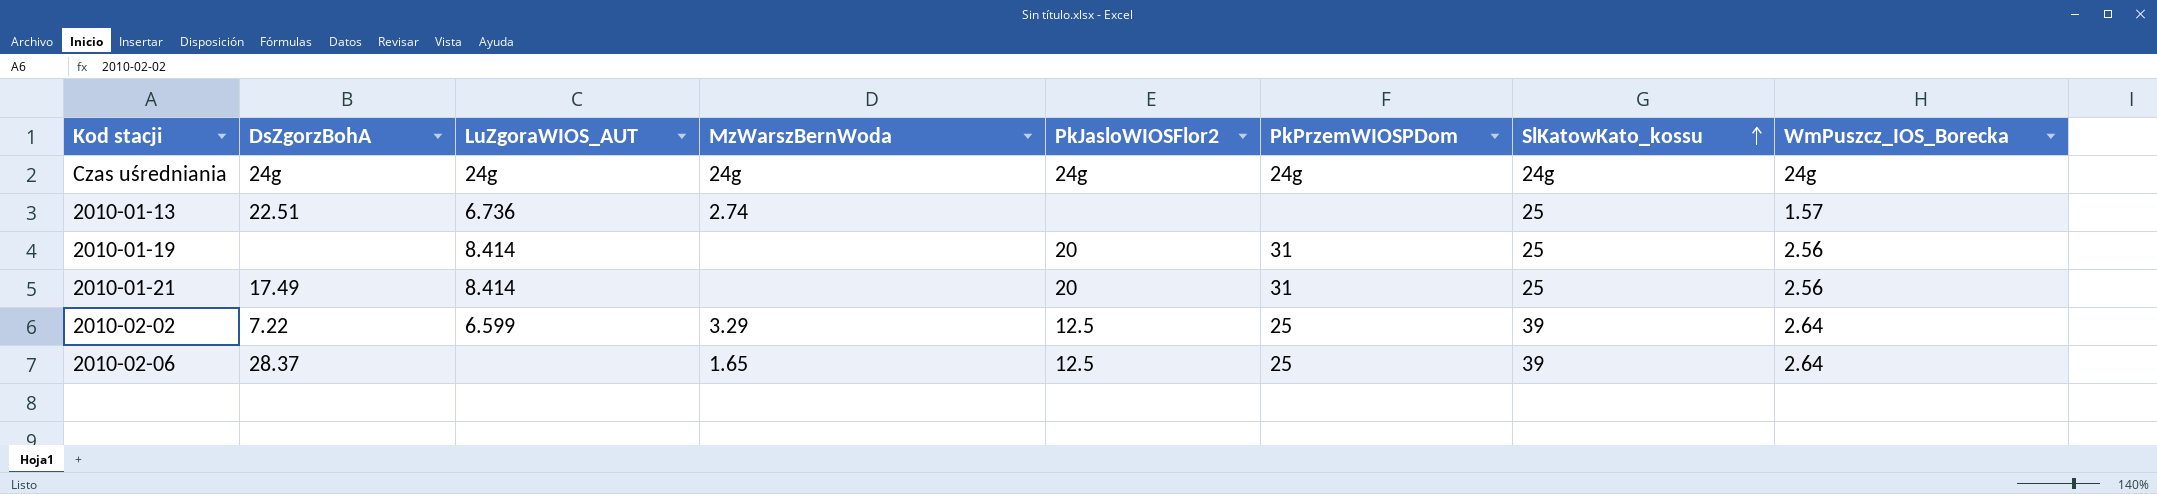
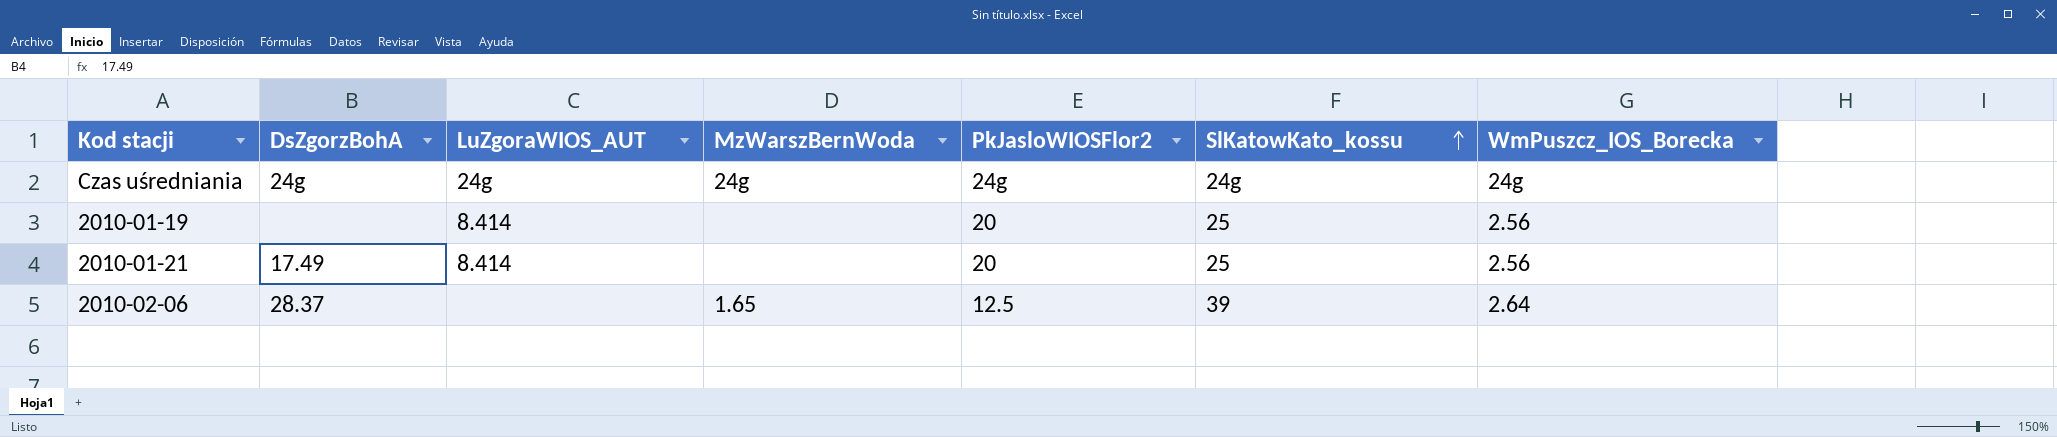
column PkPrzemWIOSPDom | position: 6 -> none
row 2010-01-13: 22.51 | 6.736 | 2.74 | none | none | 25 | 1.57 -> none
row 2010-02-02: 7.22 | 6.599 | 3.29 | 12.5 | 25 | 39 | 2.64 -> none

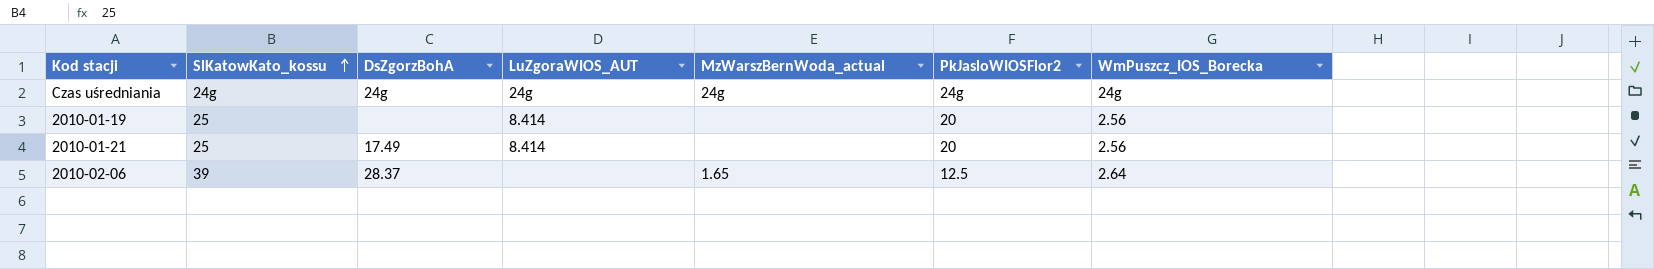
column SlKatowKato_kossu | position: 6 -> 2
column name: MzWarszBernWoda -> MzWarszBernWoda_actual

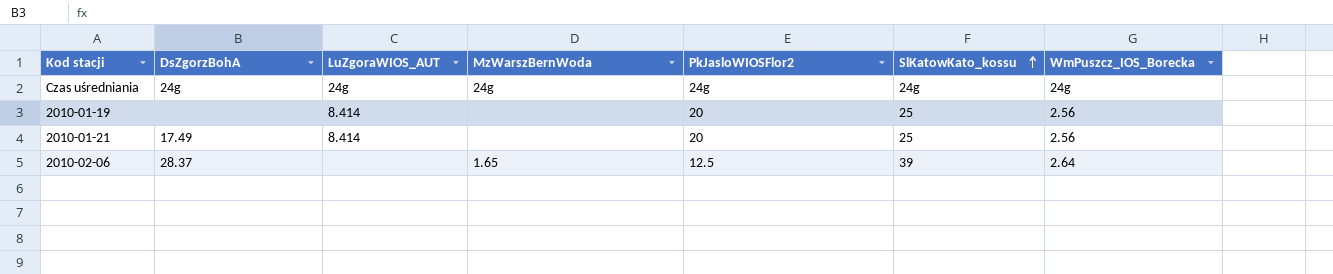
column name: MzWarszBernWoda_actual -> MzWarszBernWoda
column SlKatowKato_kossu | position: 2 -> 6

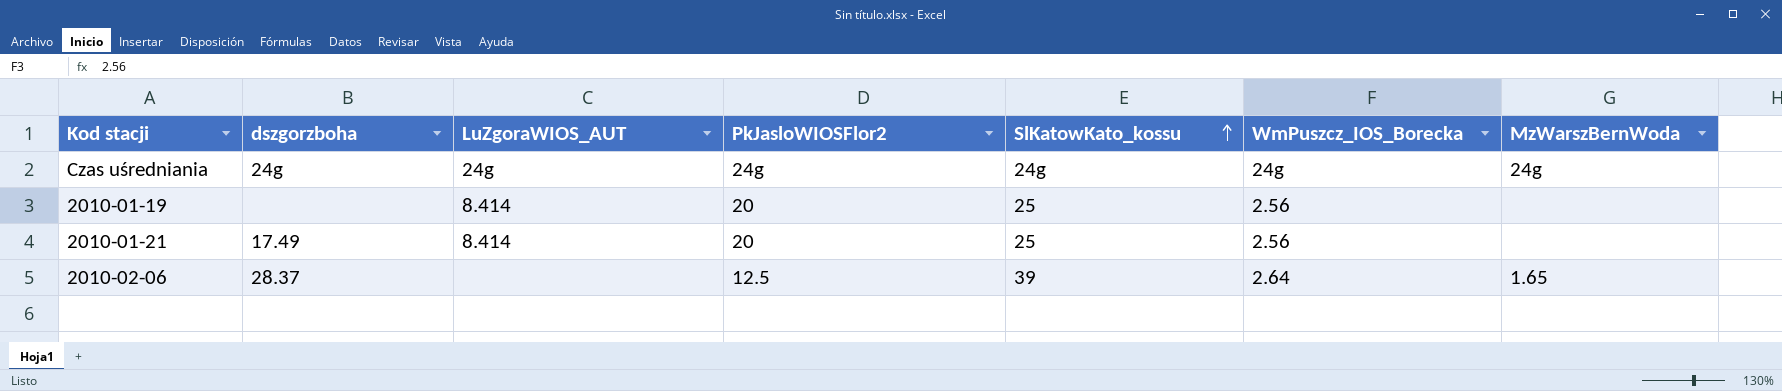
column name: DsZgorzBohA -> dszgorzboha
column MzWarszBernWoda | position: 4 -> 7

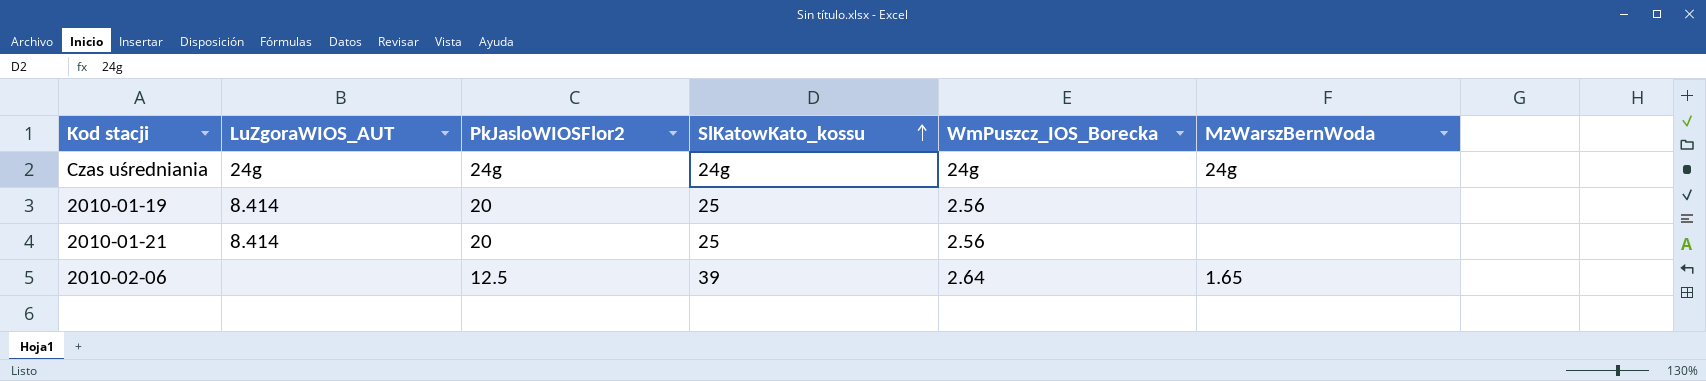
column dszgorzboha | position: 2 -> none

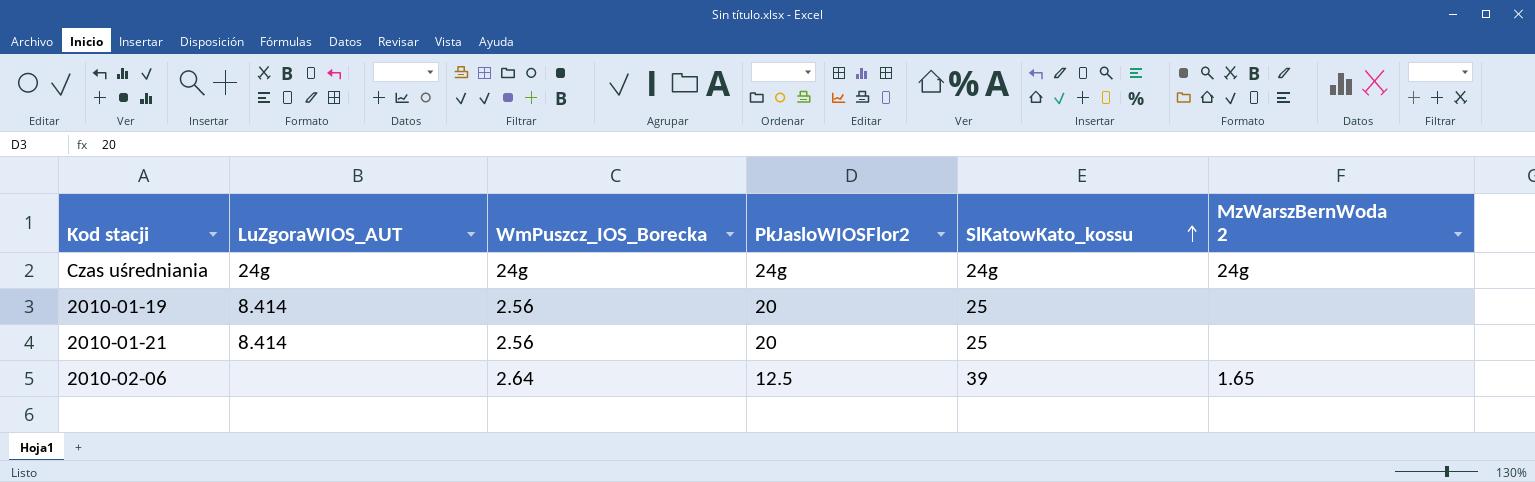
column WmPuszcz_IOS_Borecka | position: 5 -> 3
column name: MzWarszBernWoda -> MzWarszBernWoda 2

